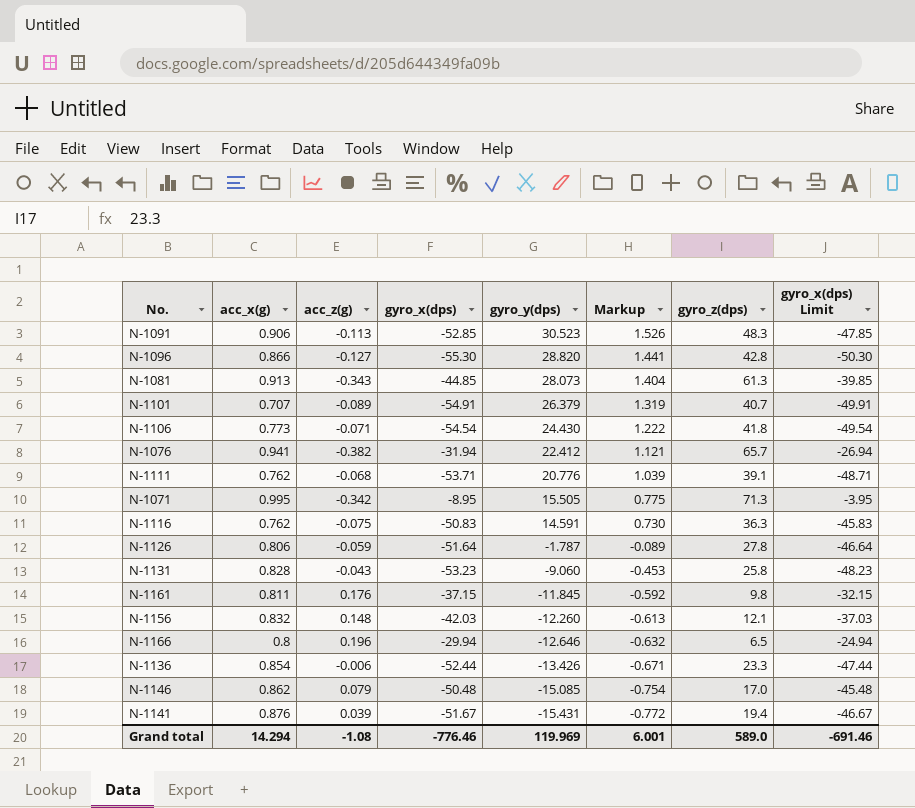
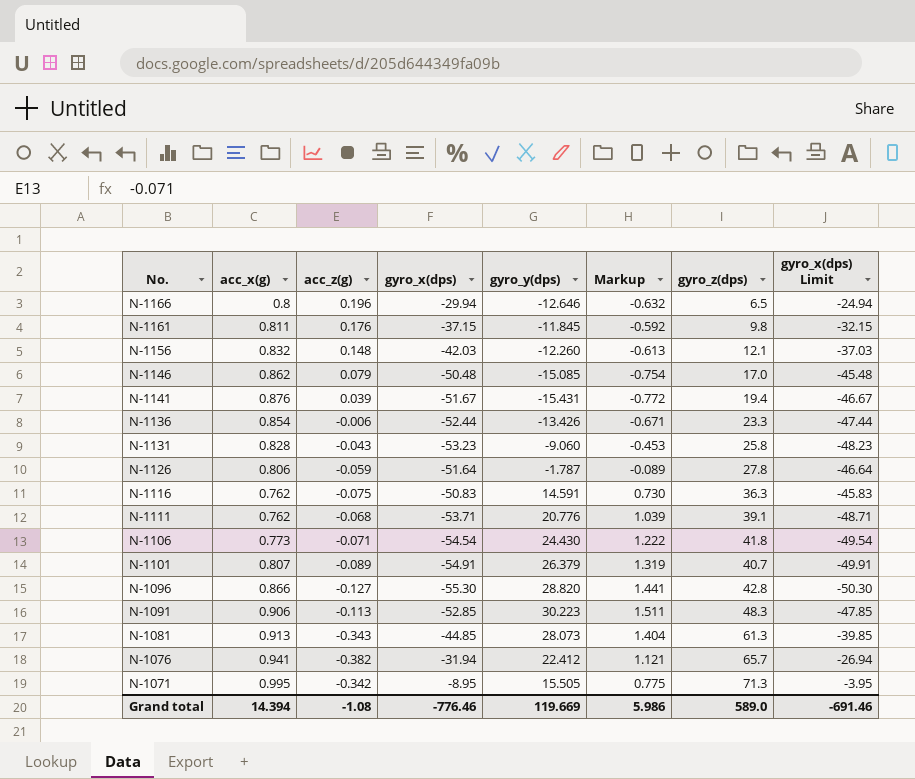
row order: gyro_y(dps) descending -> No. descending
N-1101 | acc_x(g): 0.707 -> 0.807
N-1091 | gyro_y(dps): 30.523 -> 30.223
N-1091 | Markup: 1.526 -> 1.511
Grand total | acc_x(g): 14.294 -> 14.394
Grand total | gyro_y(dps): 119.969 -> 119.669
Grand total | Markup: 6.001 -> 5.986

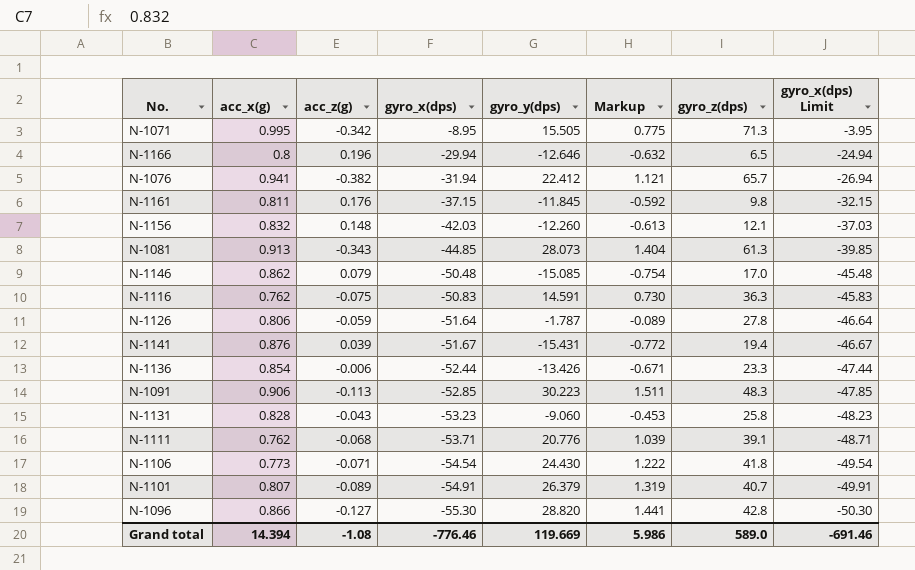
row order: No. descending -> gyro_x(dps) descending

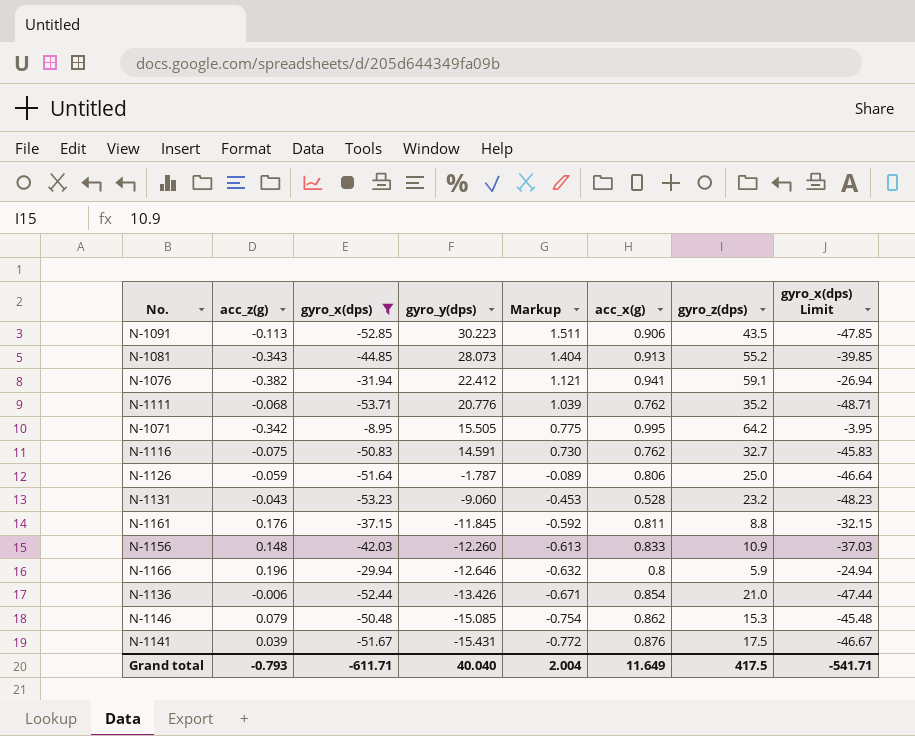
filter: none -> gyro_x(dps) >= -53.71
row order: gyro_x(dps) descending -> gyro_y(dps) descending
column acc_x(g) | position: 2 -> 6
N-1091 | gyro_z(dps): 48.3 -> 43.5
N-1081 | gyro_z(dps): 61.3 -> 55.2
N-1076 | gyro_z(dps): 65.7 -> 59.1
N-1111 | gyro_z(dps): 39.1 -> 35.2
N-1071 | gyro_z(dps): 71.3 -> 64.2
N-1116 | gyro_z(dps): 36.3 -> 32.7
N-1126 | gyro_z(dps): 27.8 -> 25.0
N-1131 | acc_x(g): 0.828 -> 0.528
N-1131 | gyro_z(dps): 25.8 -> 23.2
N-1161 | gyro_z(dps): 9.8 -> 8.8
N-1156 | acc_x(g): 0.832 -> 0.833
N-1156 | gyro_z(dps): 12.1 -> 10.9
N-1166 | gyro_z(dps): 6.5 -> 5.9
N-1136 | gyro_z(dps): 23.3 -> 21.0
N-1146 | gyro_z(dps): 17.0 -> 15.3
N-1141 | gyro_z(dps): 19.4 -> 17.5
Grand total | acc_z(g): -1.08 -> -0.793
Grand total | gyro_x(dps): -776.46 -> -611.71
Grand total | gyro_y(dps): 119.669 -> 40.040
Grand total | Markup: 5.986 -> 2.004
Grand total | acc_x(g): 14.394 -> 11.649
Grand total | gyro_z(dps): 589.0 -> 417.5
Grand total | gyro_x(dps) Limit: -691.46 -> -541.71

